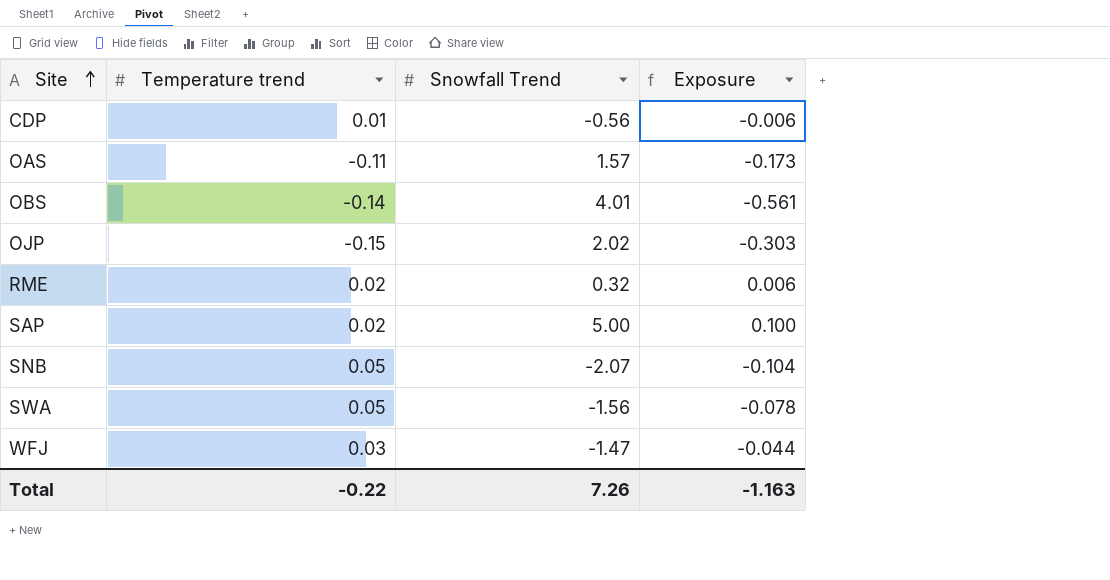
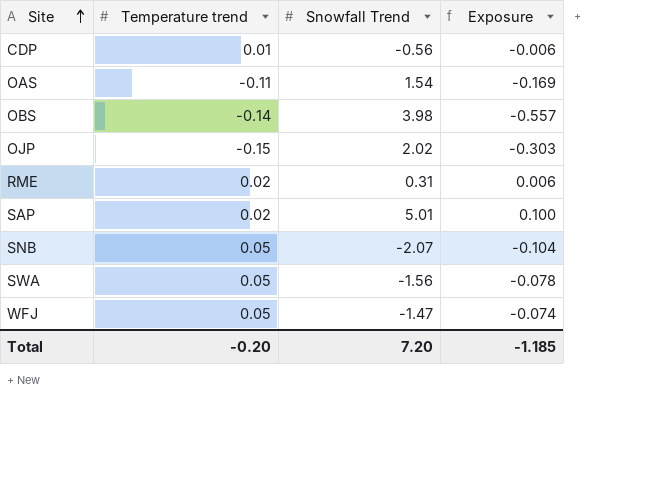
OAS | Snowfall Trend: 1.57 -> 1.54
OAS | Exposure: -0.173 -> -0.169
OBS | Snowfall Trend: 4.01 -> 3.98
OBS | Exposure: -0.561 -> -0.557
RME | Snowfall Trend: 0.32 -> 0.31
SAP | Snowfall Trend: 5.00 -> 5.01
WFJ | Temperature trend: 0.03 -> 0.05
WFJ | Exposure: -0.044 -> -0.074
Total | Temperature trend: -0.22 -> -0.20
Total | Snowfall Trend: 7.26 -> 7.20
Total | Exposure: -1.163 -> -1.185

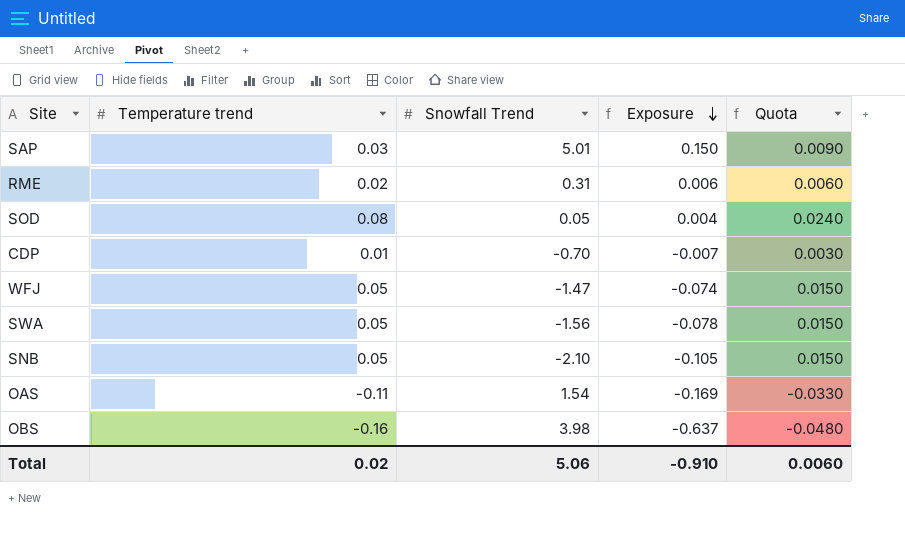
row order: Site ascending -> Exposure descending
column Quota | formula: none -> [Temperature trend] * 0.3
row OJP: -0.15 | 2.02 | -0.303 -> none
SAP | Temperature trend: 0.02 -> 0.03
SAP | Exposure: 0.100 -> 0.150
row SOD: none -> 0.08 | 0.05 | 0.004 | 0.0240
CDP | Snowfall Trend: -0.56 -> -0.70
CDP | Exposure: -0.006 -> -0.007
SNB | Snowfall Trend: -2.07 -> -2.10
SNB | Exposure: -0.104 -> -0.105
OBS | Temperature trend: -0.14 -> -0.16
OBS | Exposure: -0.557 -> -0.637
Total | Temperature trend: -0.20 -> 0.02
Total | Snowfall Trend: 7.20 -> 5.06
Total | Exposure: -1.185 -> -0.910

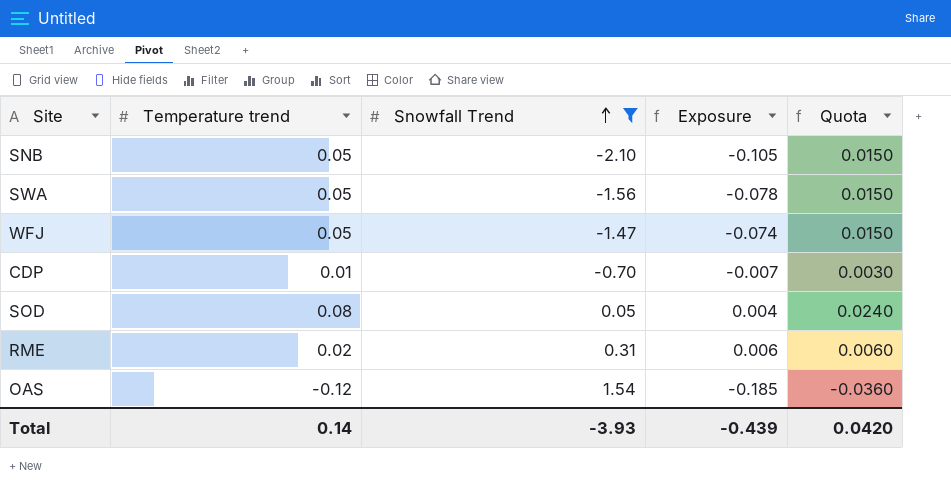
filter: none -> Snowfall Trend <= 1.54
row order: Exposure descending -> Snowfall Trend ascending
OAS | Temperature trend: -0.11 -> -0.12
OAS | Exposure: -0.169 -> -0.185
OAS | Quota: -0.0330 -> -0.0360
Total | Temperature trend: 0.02 -> 0.14
Total | Snowfall Trend: 5.06 -> -3.93
Total | Exposure: -0.910 -> -0.439
Total | Quota: 0.0060 -> 0.0420

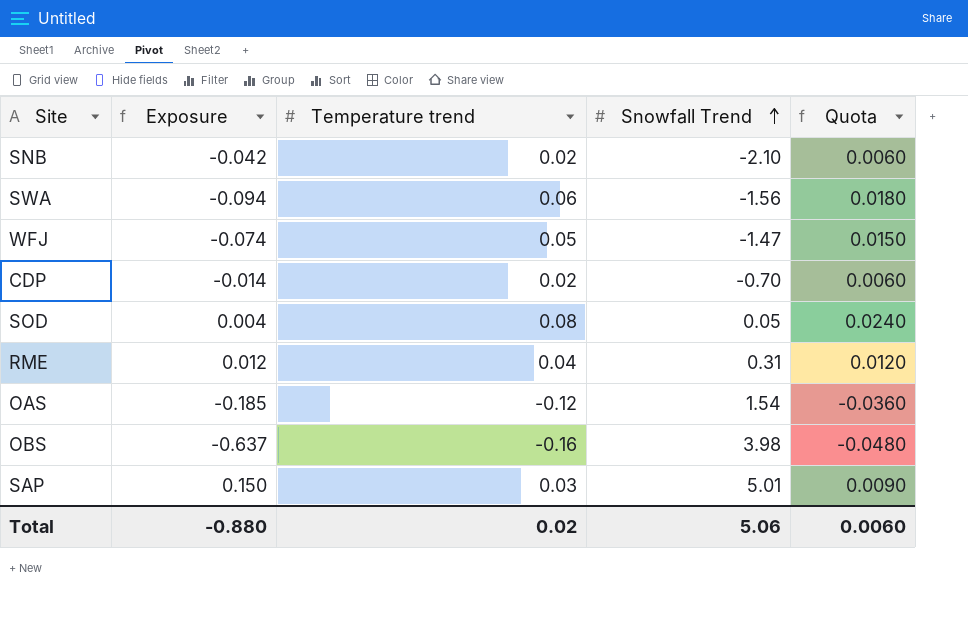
filter: Snowfall Trend <= 1.54 -> none
column Exposure | position: 4 -> 2
SNB | Exposure: -0.105 -> -0.042
SNB | Temperature trend: 0.05 -> 0.02
SNB | Quota: 0.0150 -> 0.0060
SWA | Exposure: -0.078 -> -0.094
SWA | Temperature trend: 0.05 -> 0.06
SWA | Quota: 0.0150 -> 0.0180
CDP | Exposure: -0.007 -> -0.014
CDP | Temperature trend: 0.01 -> 0.02
CDP | Quota: 0.0030 -> 0.0060
RME | Exposure: 0.006 -> 0.012
RME | Temperature trend: 0.02 -> 0.04
RME | Quota: 0.0060 -> 0.0120
Total | Exposure: -0.439 -> -0.880
Total | Temperature trend: 0.14 -> 0.02
Total | Snowfall Trend: -3.93 -> 5.06
Total | Quota: 0.0420 -> 0.0060

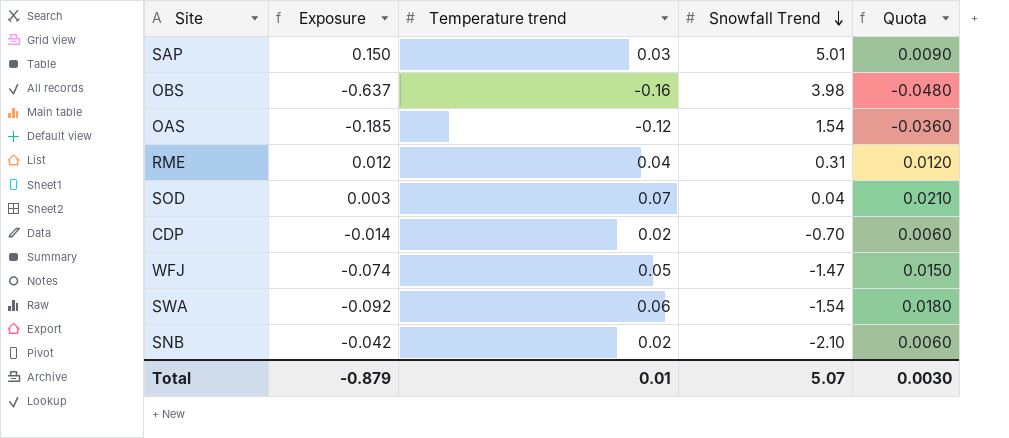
row order: Snowfall Trend ascending -> Snowfall Trend descending
SOD | Exposure: 0.004 -> 0.003
SOD | Temperature trend: 0.08 -> 0.07
SOD | Snowfall Trend: 0.05 -> 0.04
SOD | Quota: 0.0240 -> 0.0210
SWA | Exposure: -0.094 -> -0.092
SWA | Snowfall Trend: -1.56 -> -1.54
Total | Exposure: -0.880 -> -0.879
Total | Temperature trend: 0.02 -> 0.01
Total | Snowfall Trend: 5.06 -> 5.07
Total | Quota: 0.0060 -> 0.0030

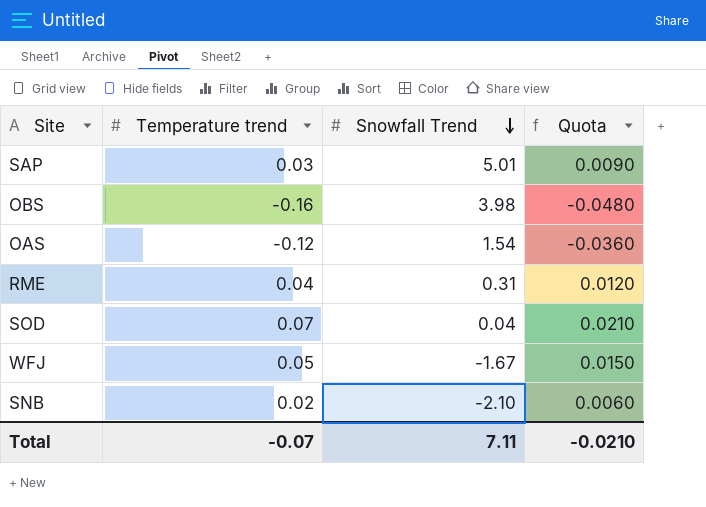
column Exposure | formula: [Temperature trend] * [Snowfall Trend] -> none
row CDP: -0.014 | 0.02 | -0.70 | 0.0060 -> none
row SWA: -0.092 | 0.06 | -1.54 | 0.0180 -> none
WFJ | Snowfall Trend: -1.47 -> -1.67
Total | Temperature trend: 0.01 -> -0.07
Total | Snowfall Trend: 5.07 -> 7.11
Total | Quota: 0.0030 -> -0.0210

